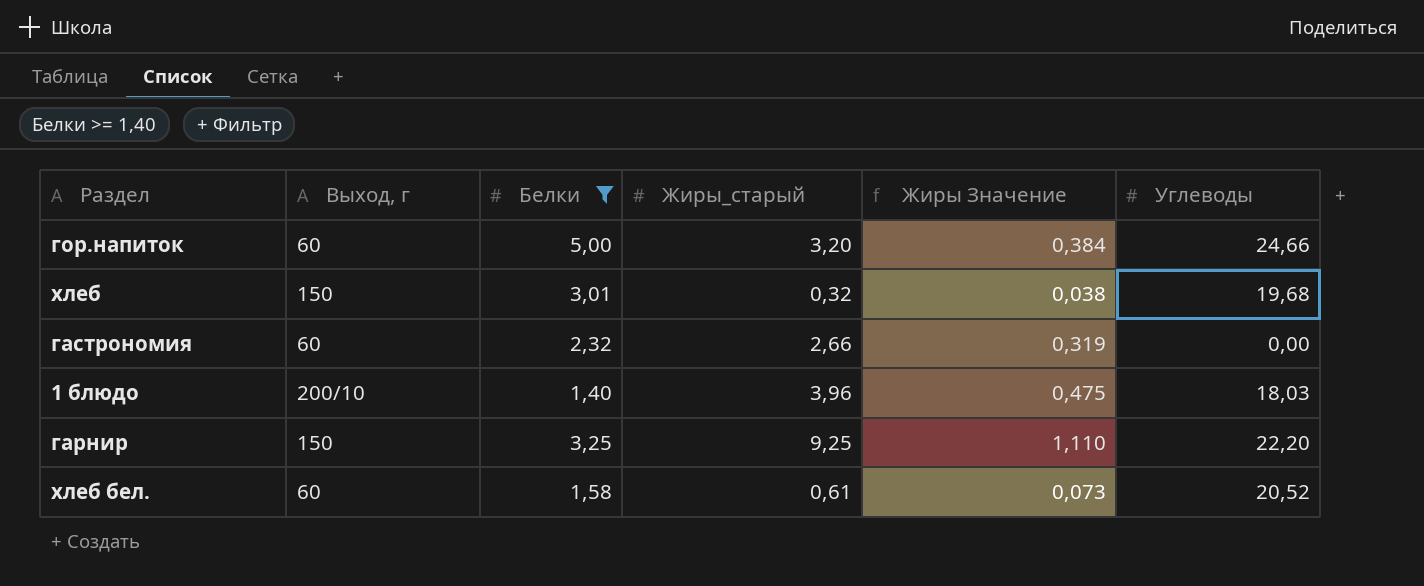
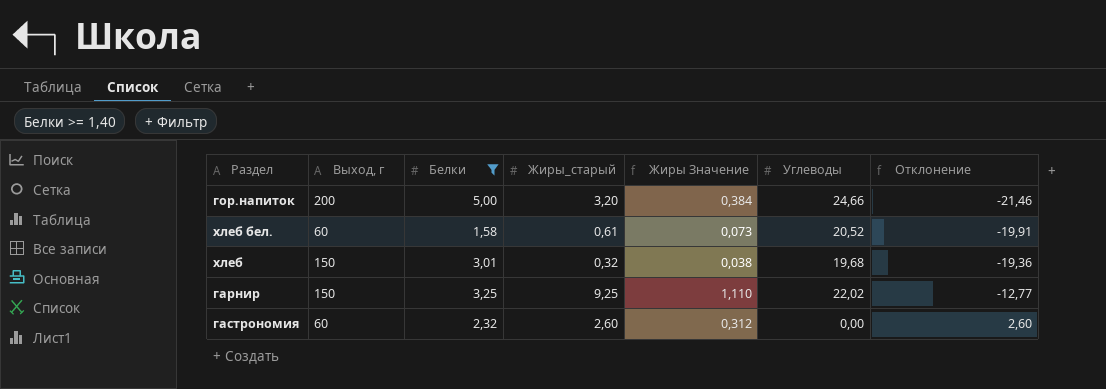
row order: none -> Отклонение ascending
column Отклонение | formula: none -> [Жиры_старый] - [Углеводы]
row 1 блюдо: 200/10 | 1,40 | 3,96 | 0,475 | 18,03 -> none
гор.напиток | Выход, г: 60 -> 200
гарнир | Углеводы: 22,20 -> 22,02
гастрономия | Жиры_старый: 2,66 -> 2,60
гастрономия | Жиры Значение: 0,319 -> 0,312

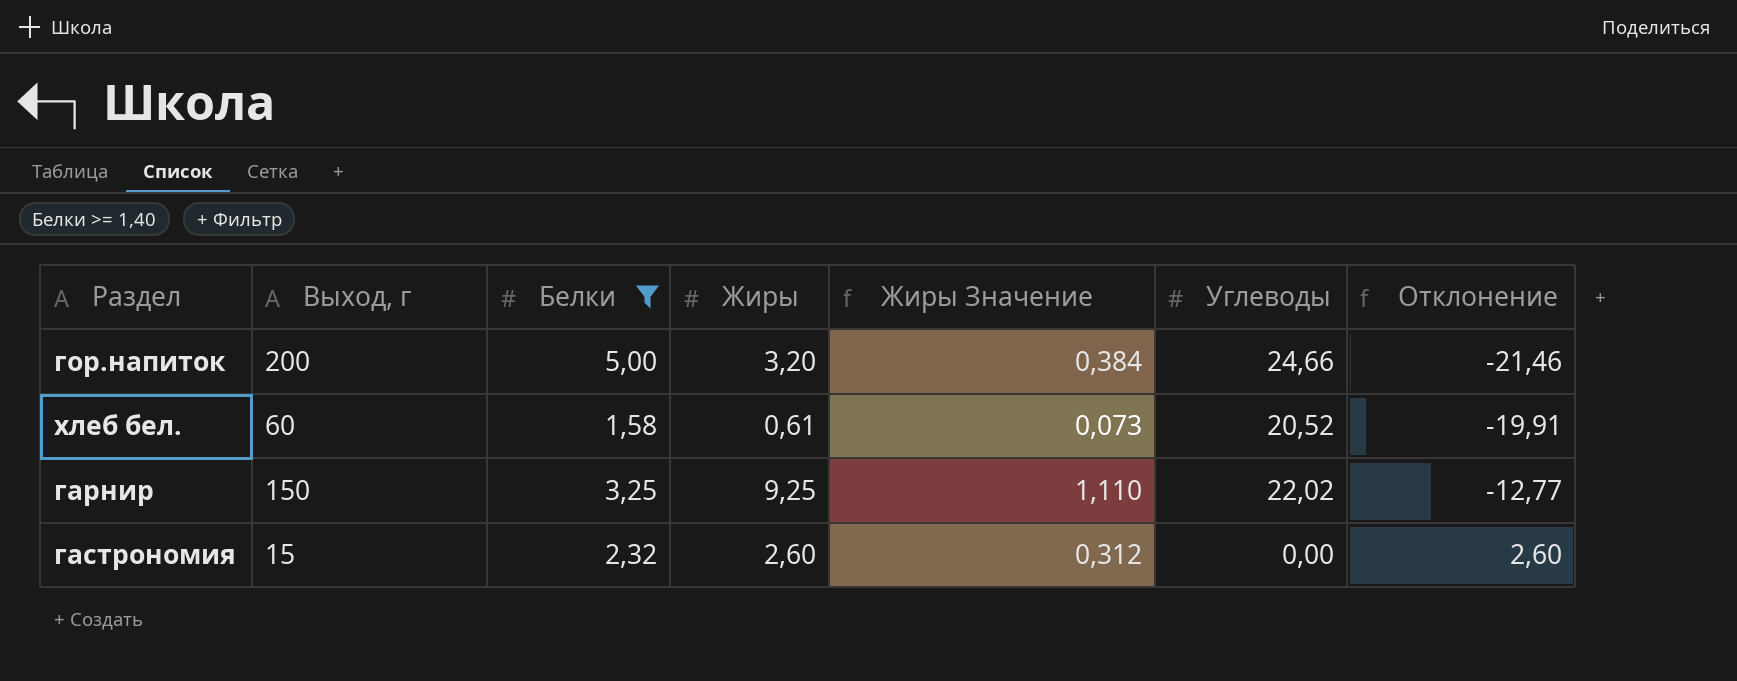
column name: Жиры_старый -> Жиры
row хлеб: 150 | 3,01 | 0,32 | 0,038 | 19,68 | -19,36 -> none
гастрономия | Выход, г: 60 -> 15

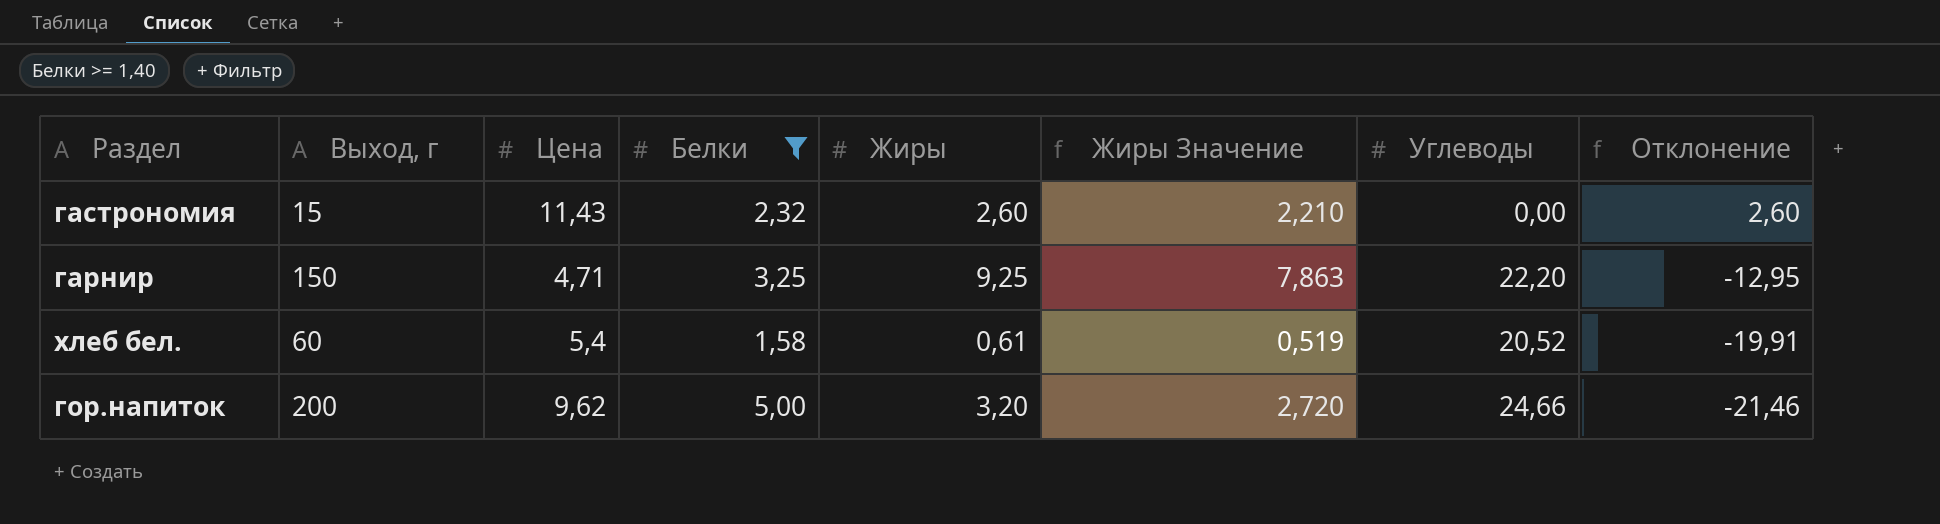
row order: Отклонение ascending -> Отклонение descending
column Цена | position: none -> 3
column Жиры Значение | formula: [Жиры] * 0,12 -> [Жиры] * 0,85
гарнир | Углеводы: 22,02 -> 22,20
гарнир | Отклонение: -12,77 -> -12,95

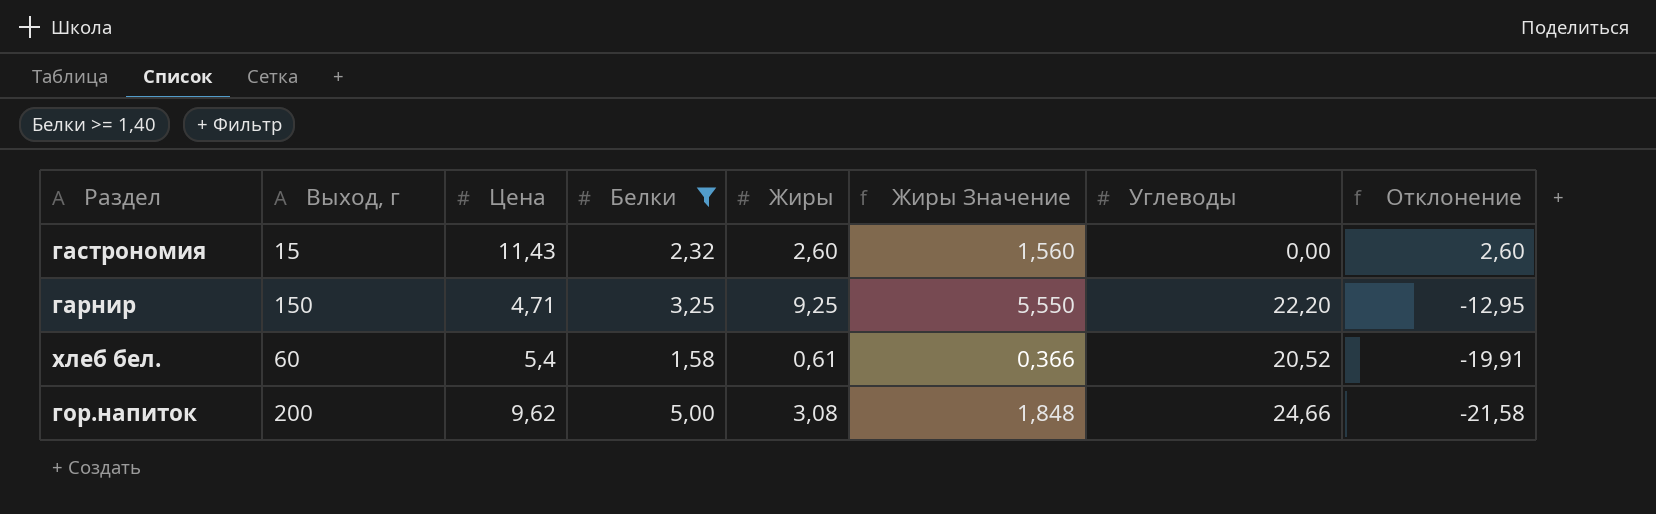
column Жиры Значение | formula: [Жиры] * 0,85 -> [Жиры] * 0,6
гор.напиток | Жиры: 3,20 -> 3,08
гор.напиток | Отклонение: -21,46 -> -21,58

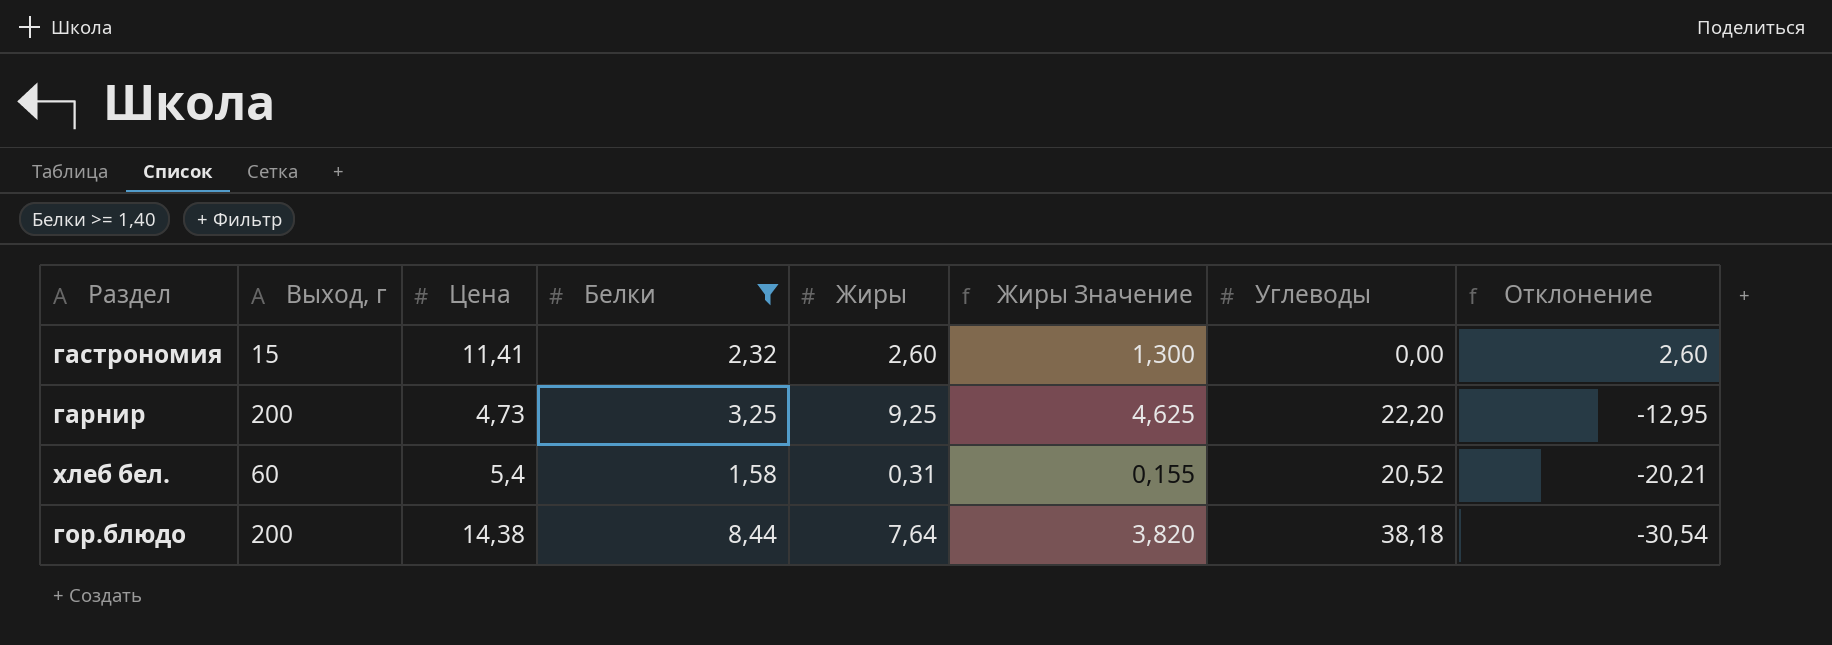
column Жиры Значение | formula: [Жиры] * 0,6 -> [Жиры] * 0,5
row гор.напиток: 200 | 9,62 | 5,00 | 3,08 | 1,848 | 24,66 | -21,58 -> none
гастрономия | Цена: 11,43 -> 11,41
гарнир | Выход, г: 150 -> 200
гарнир | Цена: 4,71 -> 4,73
хлеб бел. | Жиры: 0,61 -> 0,31
хлеб бел. | Отклонение: -19,91 -> -20,21
row гор.блюдо: none -> 200 | 14,38 | 8,44 | 7,64 | 3,820 | 38,18 | -30,54

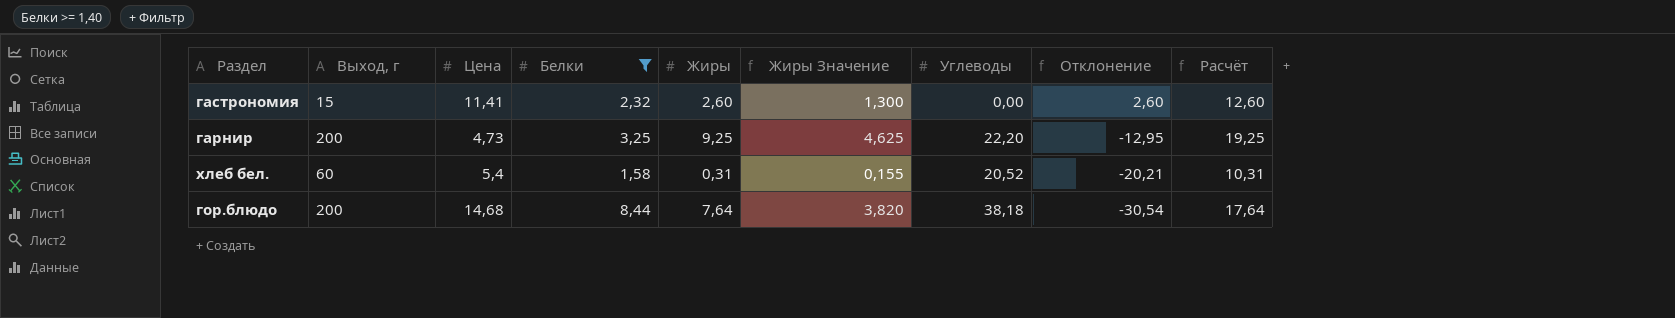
column Расчёт | formula: none -> [Жиры] + 10
гор.блюдо | Цена: 14,38 -> 14,68

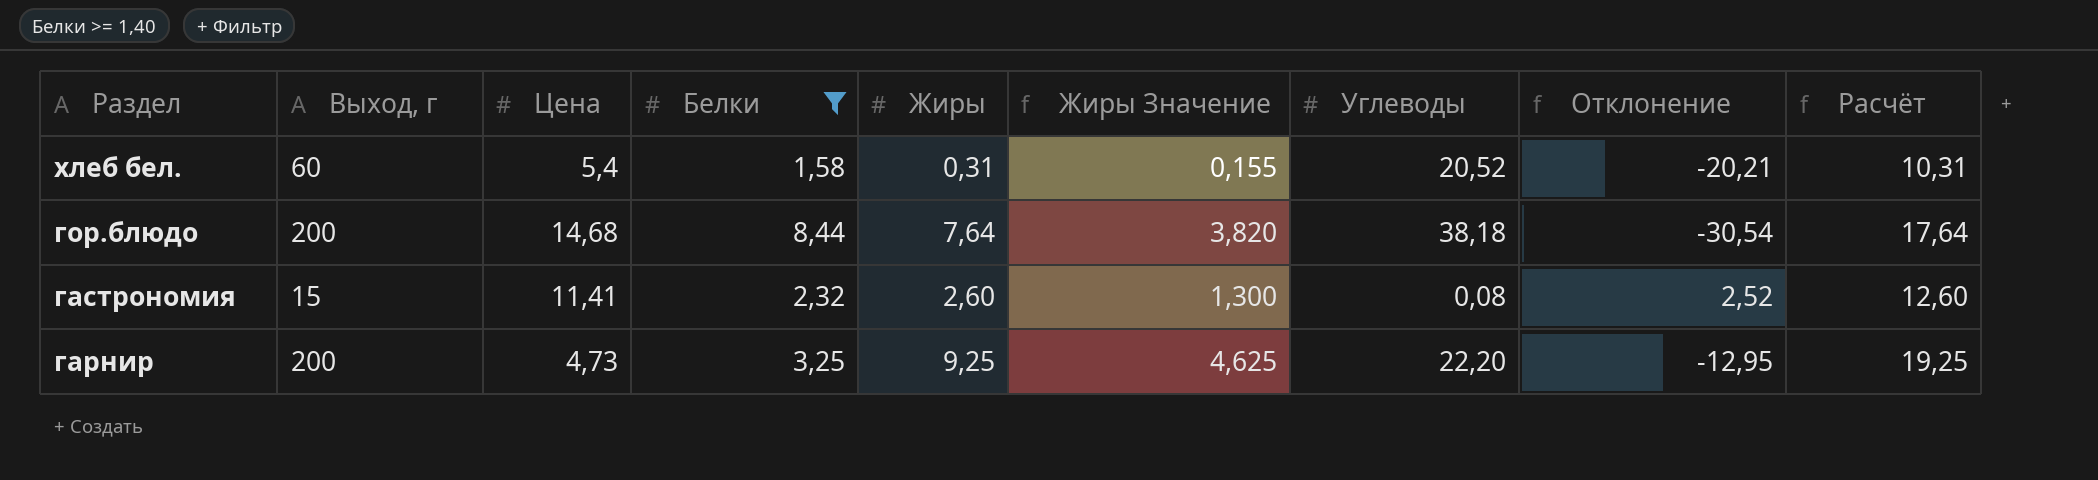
row order: Отклонение descending -> Раздел descending
гастрономия | Углеводы: 0,00 -> 0,08
гастрономия | Отклонение: 2,60 -> 2,52

